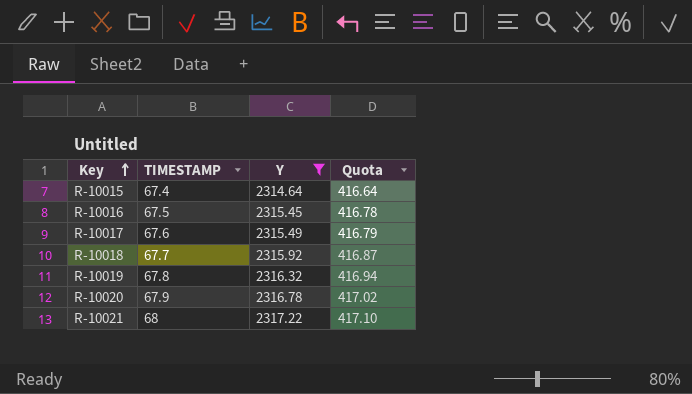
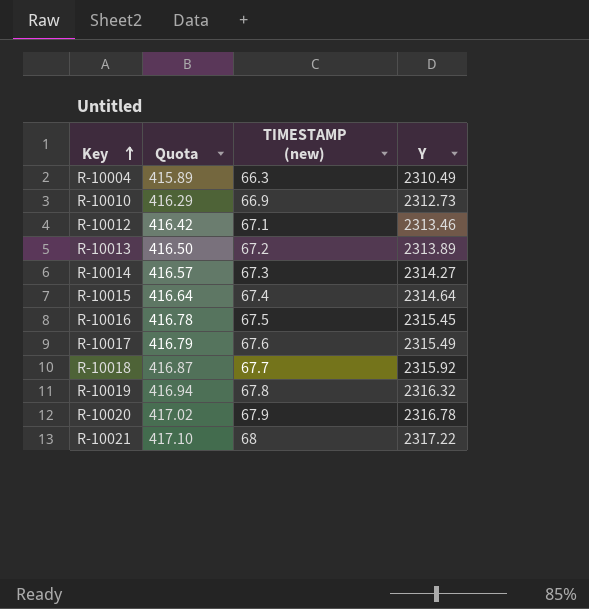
filter: Y >= 2314.64 -> none
column Quota | position: 4 -> 2
column name: TIMESTAMP -> TIMESTAMP (new)

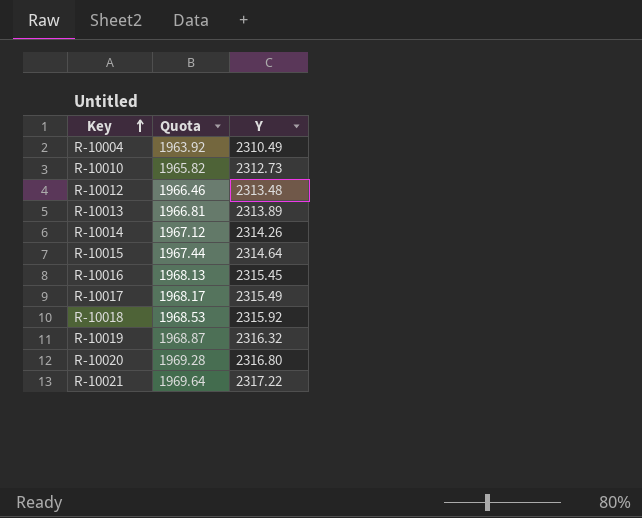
column TIMESTAMP (new) | position: 3 -> none
column Quota | formula: [Y] * 0.18 -> [Y] * 0.85
R-10012 | Y: 2313.46 -> 2313.48
R-10014 | Y: 2314.27 -> 2314.26
R-10020 | Y: 2316.78 -> 2316.80

